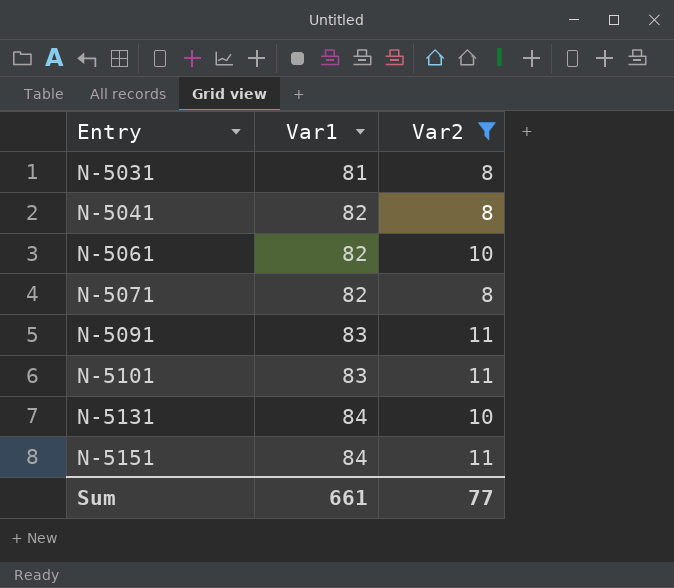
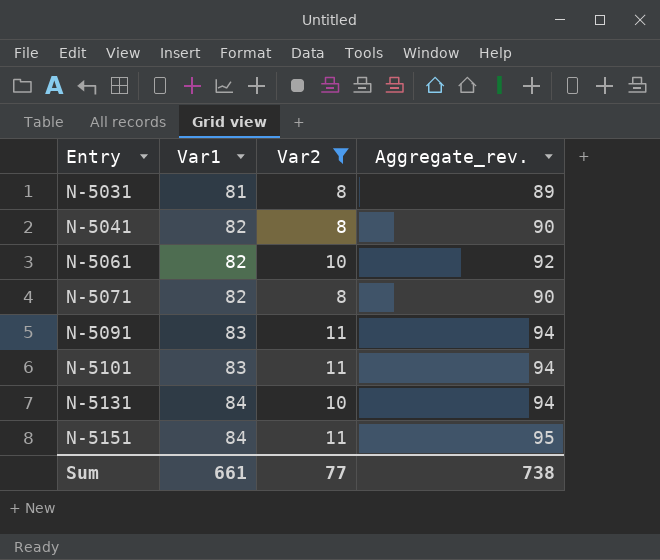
column Aggregate_rev. | formula: none -> [Var1] + [Var2]

